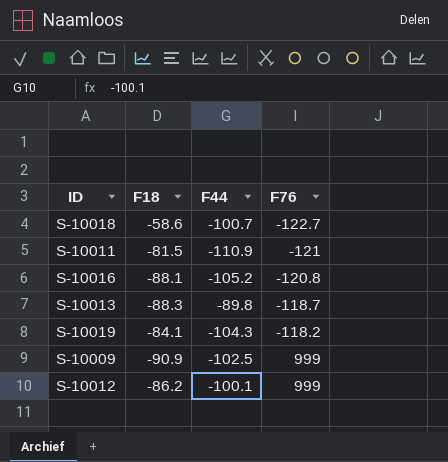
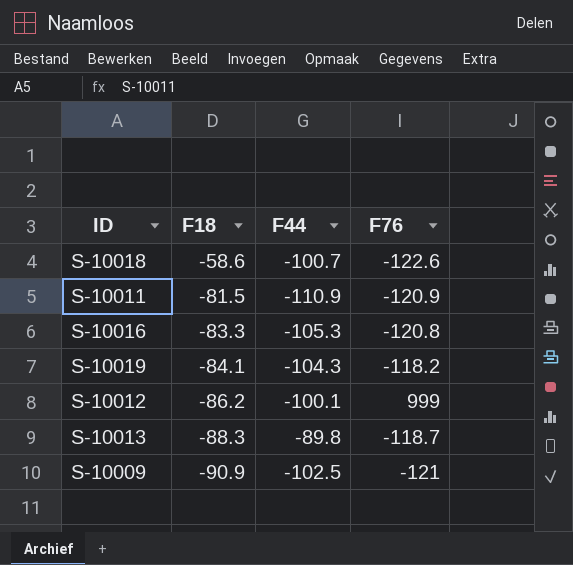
row order: F76 ascending -> F18 descending
S-10018 | F76: -122.7 -> -122.6
S-10011 | F76: -121 -> -120.9
S-10016 | F18: -88.1 -> -83.3
S-10016 | F44: -105.2 -> -105.3
S-10009 | F76: 999 -> -121

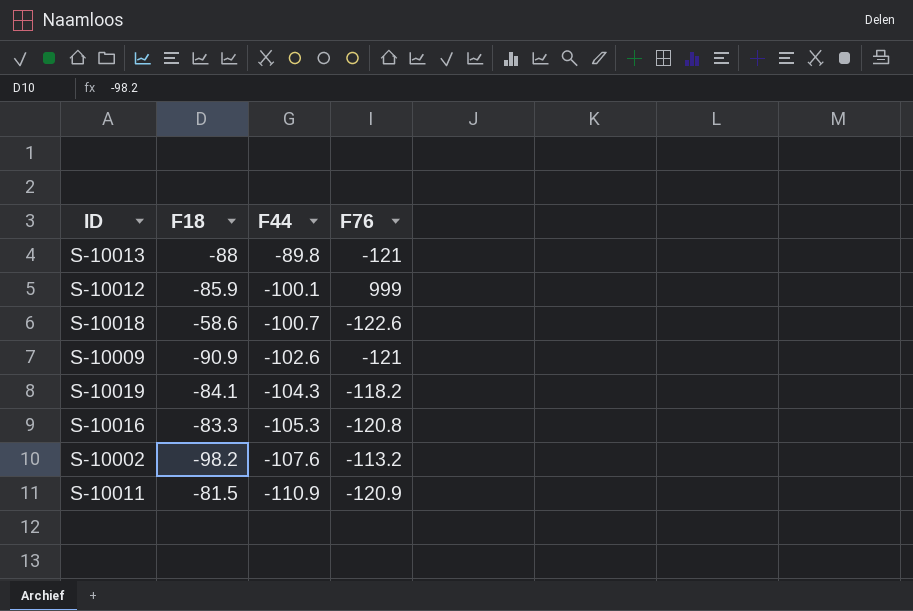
row order: F18 descending -> F44 descending
S-10013 | F18: -88.3 -> -88
S-10013 | F76: -118.7 -> -121
S-10012 | F18: -86.2 -> -85.9
S-10009 | F44: -102.5 -> -102.6
row S-10002: none -> -98.2 | -107.6 | -113.2

